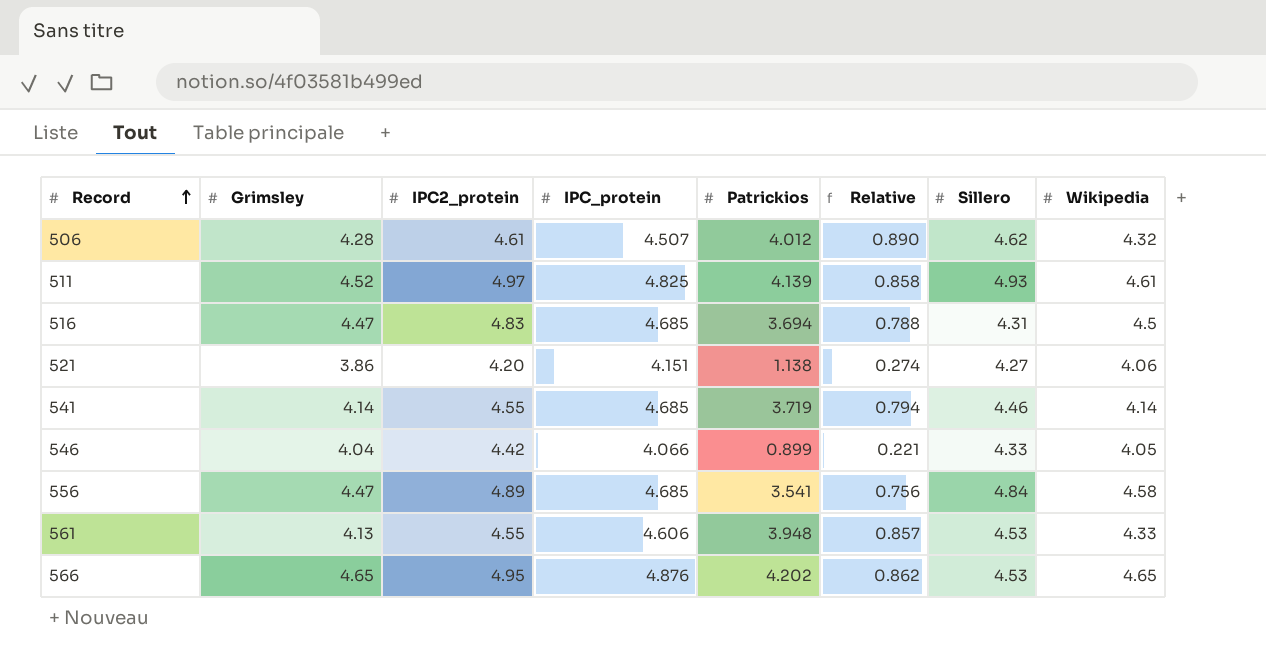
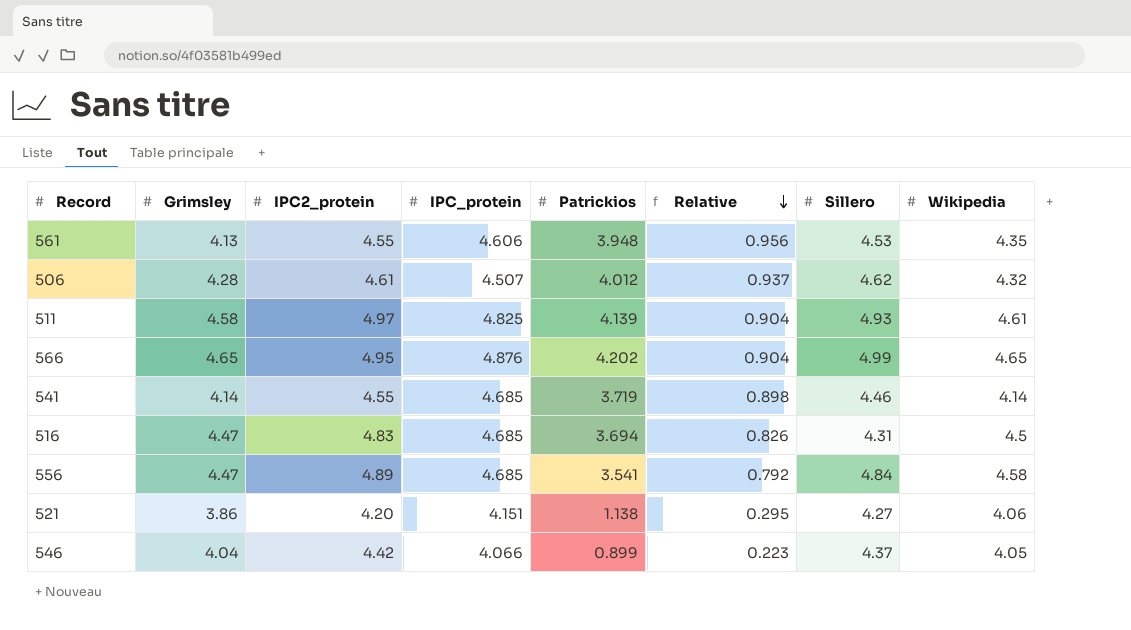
row order: Record ascending -> Relative descending
column Relative | formula: [Patrickios] / [IPC_protein] -> [Patrickios] / [Grimsley]
561 | Wikipedia: 4.33 -> 4.35
511 | Grimsley: 4.52 -> 4.58
566 | Sillero: 4.53 -> 4.99
546 | Sillero: 4.33 -> 4.37

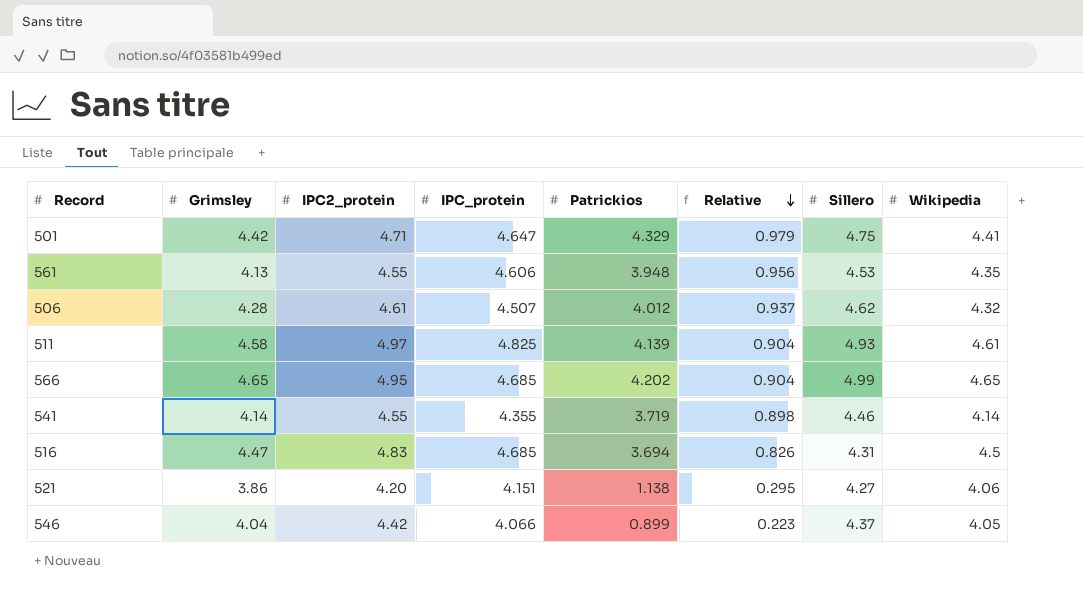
row 556: 4.47 | 4.89 | 4.685 | 3.541 | 0.792 | 4.84 | 4.58 -> none
row 501: none -> 4.42 | 4.71 | 4.647 | 4.329 | 0.979 | 4.75 | 4.41
566 | IPC_protein: 4.876 -> 4.685
541 | IPC_protein: 4.685 -> 4.355

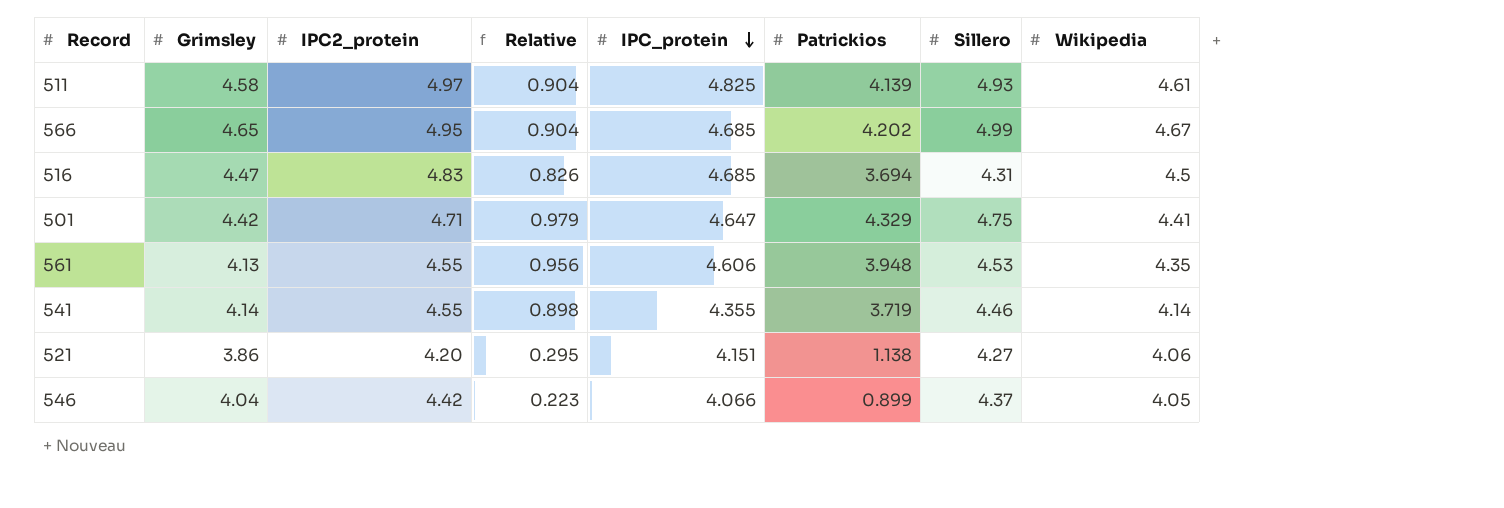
row order: Relative descending -> IPC_protein descending
column Relative | position: 6 -> 4
row 506: 4.28 | 4.61 | 4.507 | 4.012 | 0.937 | 4.62 | 4.32 -> none
566 | Wikipedia: 4.65 -> 4.67

